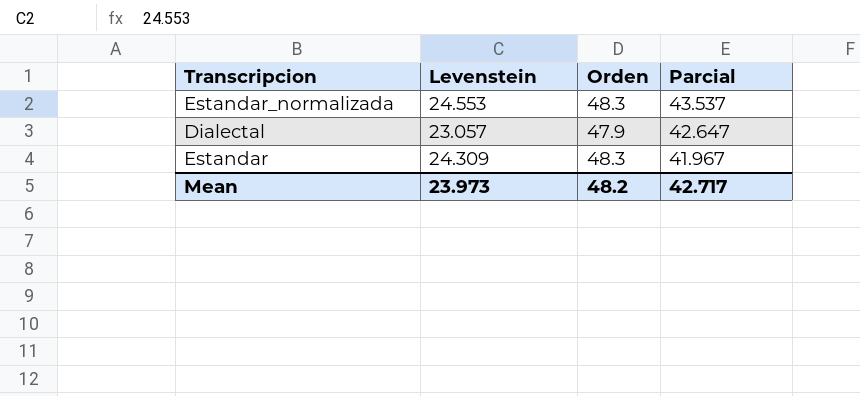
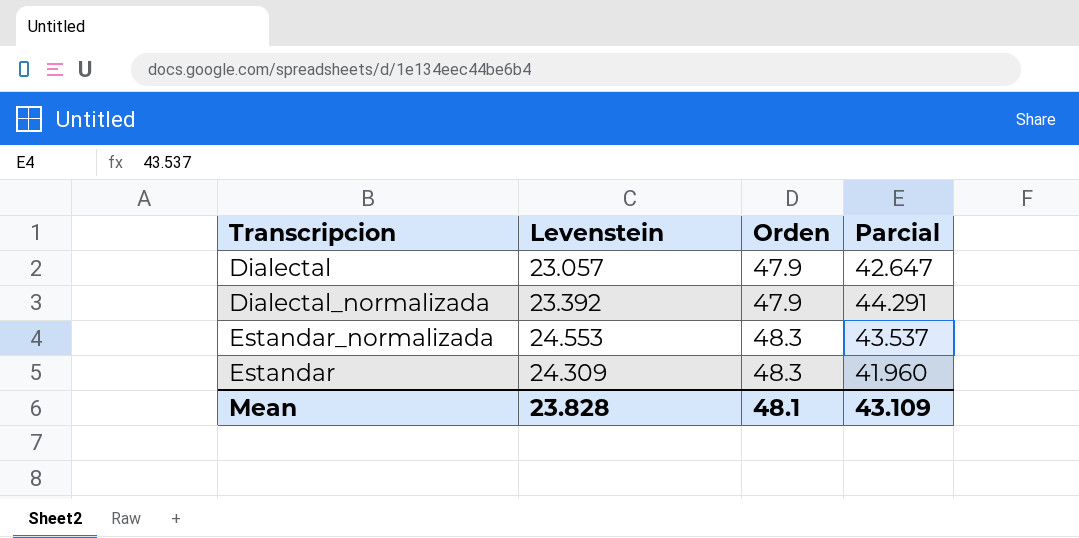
row order: Parcial descending -> Orden ascending
row Dialectal_normalizada: none -> 23.392 | 47.9 | 44.291
Estandar | Parcial: 41.967 -> 41.960
Mean | Levenstein: 23.973 -> 23.828
Mean | Orden: 48.2 -> 48.1
Mean | Parcial: 42.717 -> 43.109

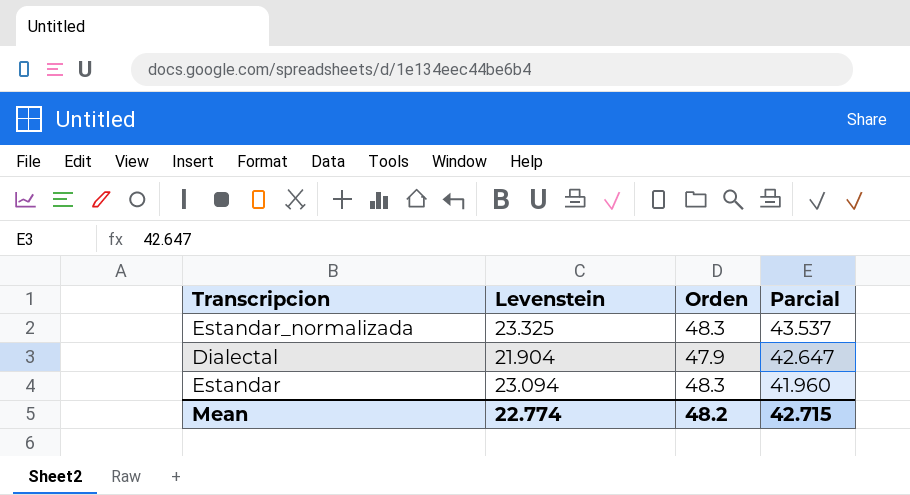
row order: Orden ascending -> Parcial descending
row Dialectal_normalizada: 23.392 | 47.9 | 44.291 -> none
Estandar_normalizada | Levenstein: 24.553 -> 23.325
Dialectal | Levenstein: 23.057 -> 21.904
Estandar | Levenstein: 24.309 -> 23.094
Mean | Levenstein: 23.828 -> 22.774
Mean | Orden: 48.1 -> 48.2
Mean | Parcial: 43.109 -> 42.715

